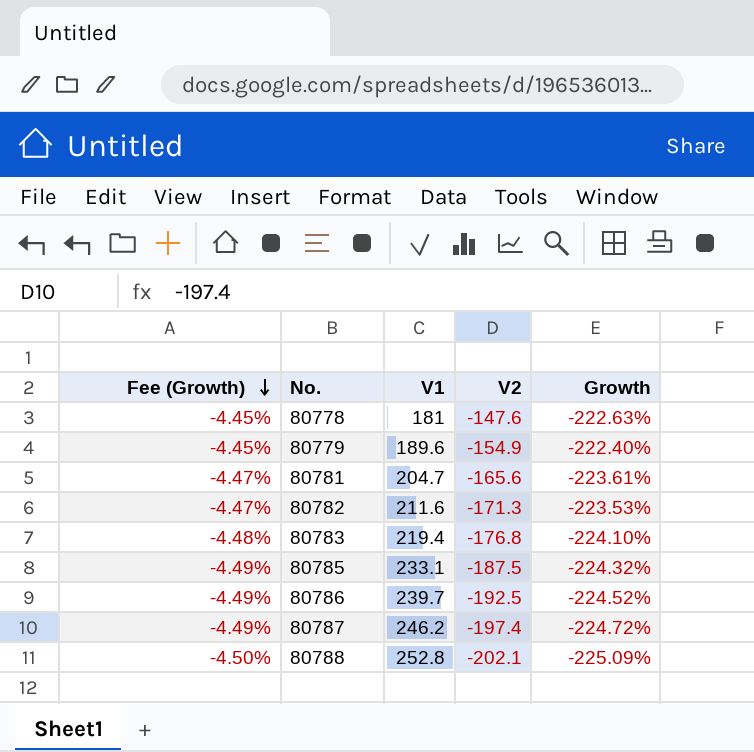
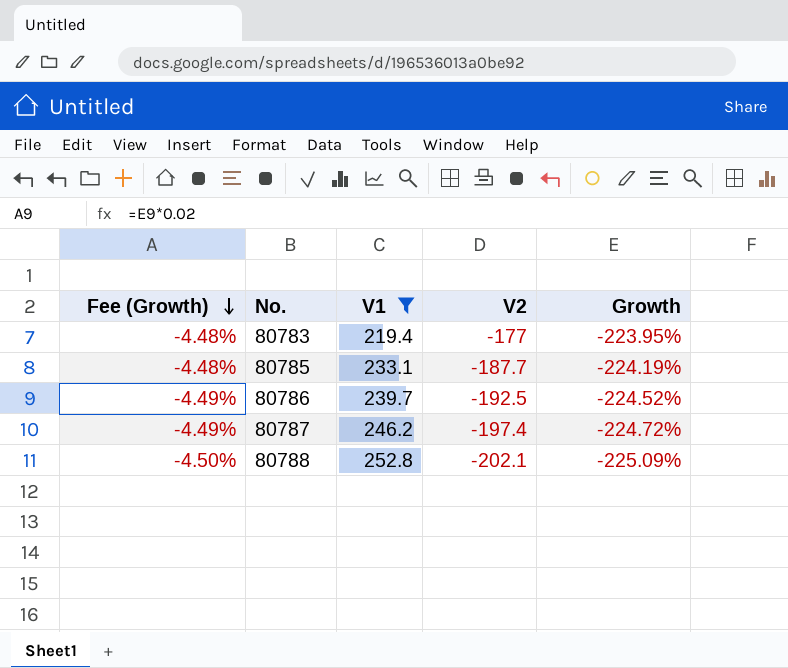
filter: none -> V1 >= 219.4
80783 | V2: -176.8 -> -177
80783 | Growth: -224.10% -> -223.95%
80785 | Fee (Growth): -4.49% -> -4.48%
80785 | V2: -187.5 -> -187.7
80785 | Growth: -224.32% -> -224.19%

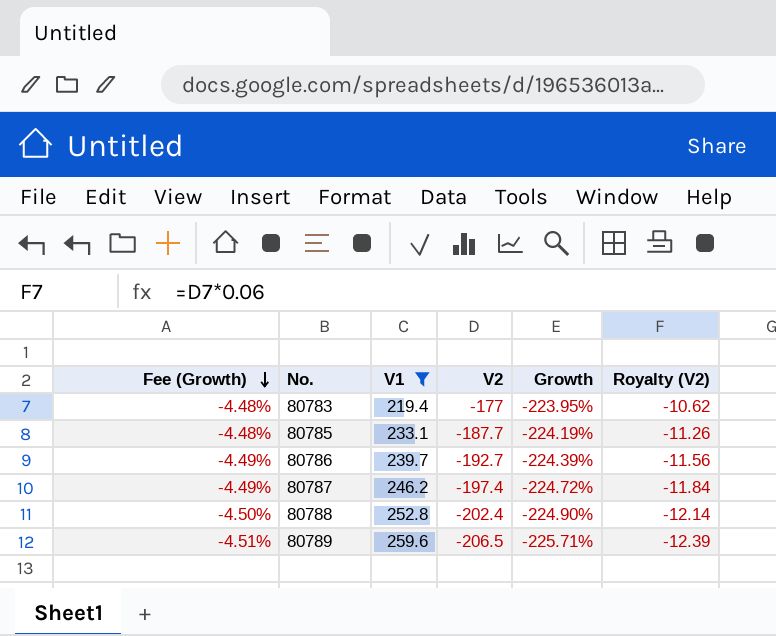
column Royalty (V2) | formula: none -> [V2] * 0.06
80786 | V2: -192.5 -> -192.7
80786 | Growth: -224.52% -> -224.39%
80788 | V2: -202.1 -> -202.4
80788 | Growth: -225.09% -> -224.90%
row 80789: none -> -4.51% | 259.6 | -206.5 | -225.71% | -12.39

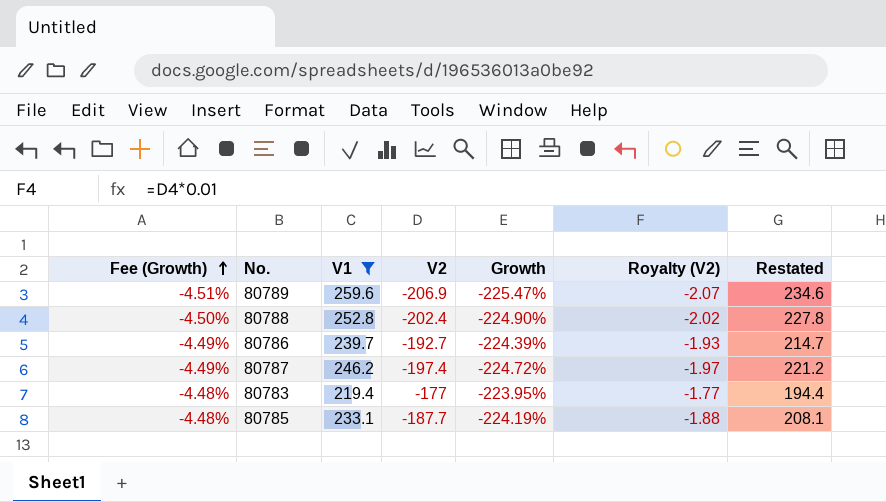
row order: Fee (Growth) descending -> Fee (Growth) ascending
column Royalty (V2) | formula: [V2] * 0.06 -> [V2] * 0.01
column Restated | formula: none -> [V1] - 25
80789 | V2: -206.5 -> -206.9
80789 | Growth: -225.71% -> -225.47%

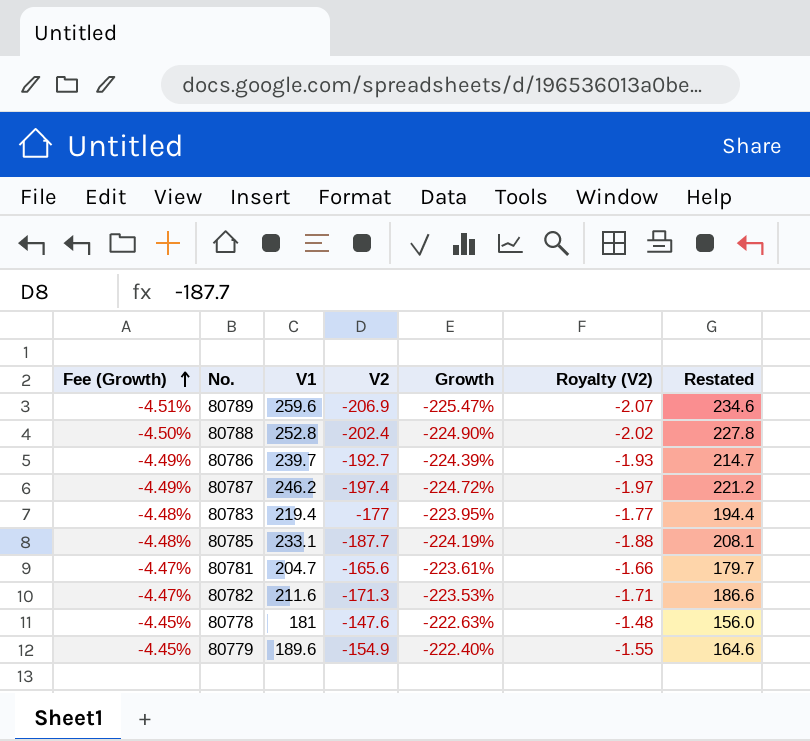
filter: V1 >= 219.4 -> none

